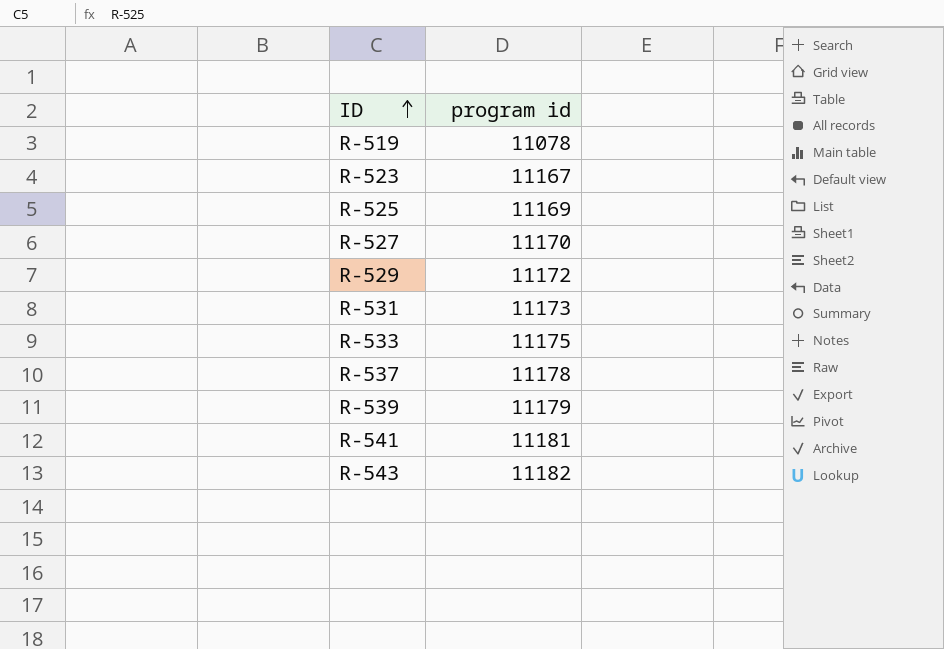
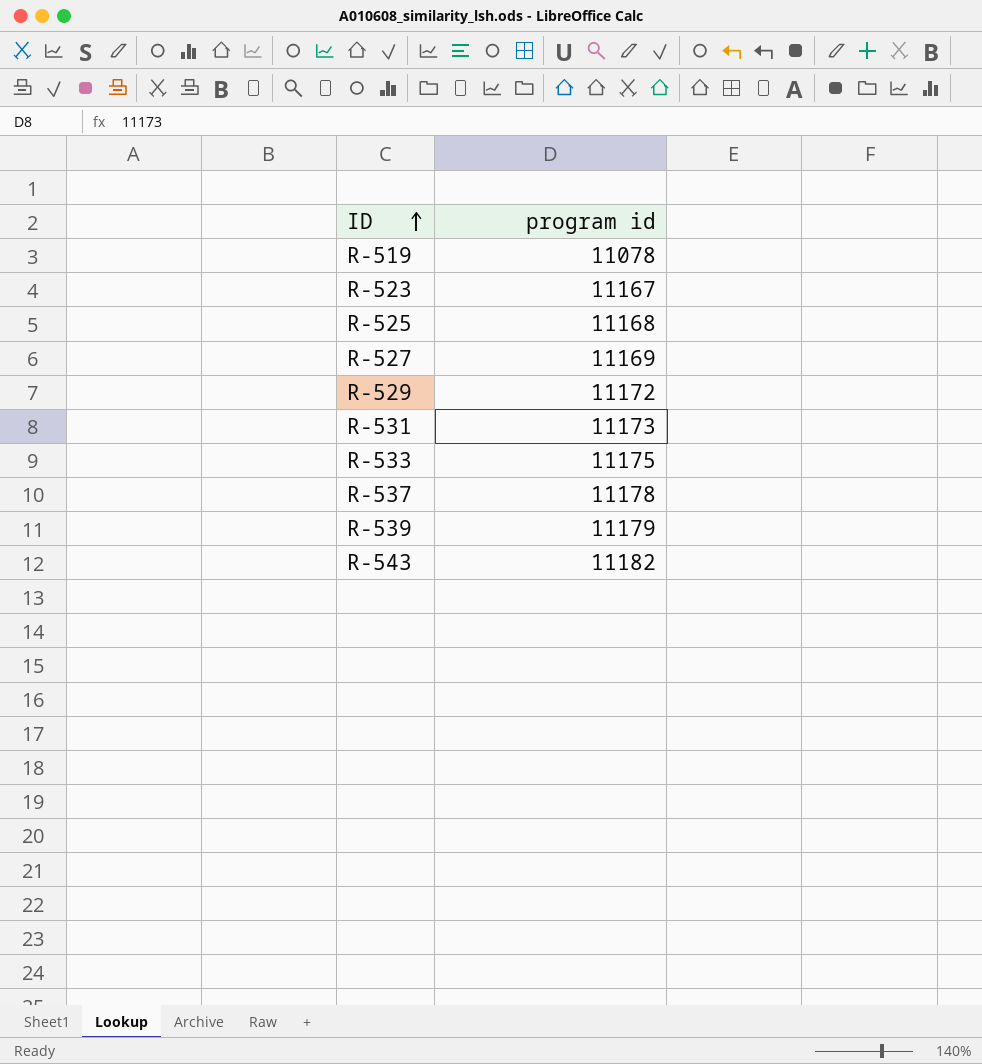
row R-541: 11181 -> none
R-525 | program id: 11169 -> 11168
R-527 | program id: 11170 -> 11169

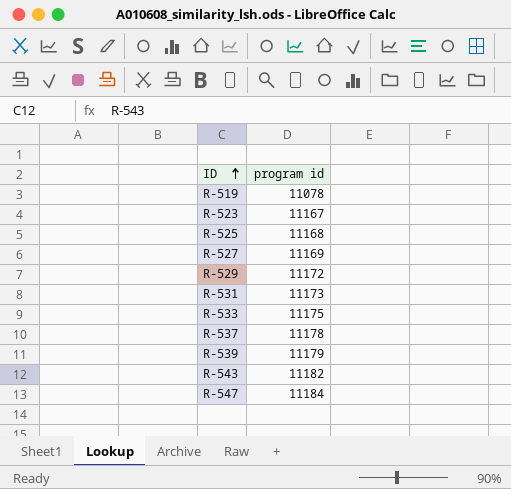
row R-547: none -> 11184

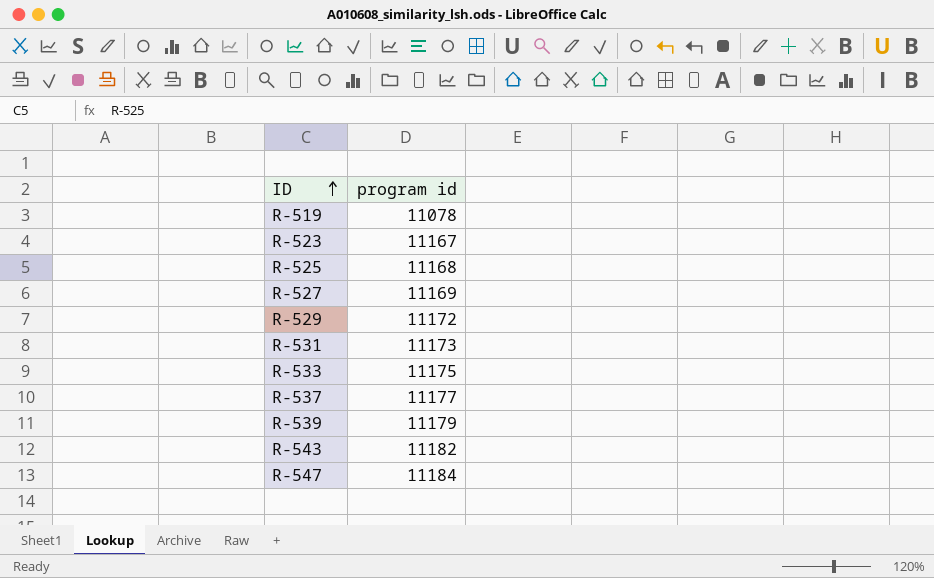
R-537 | program id: 11178 -> 11177

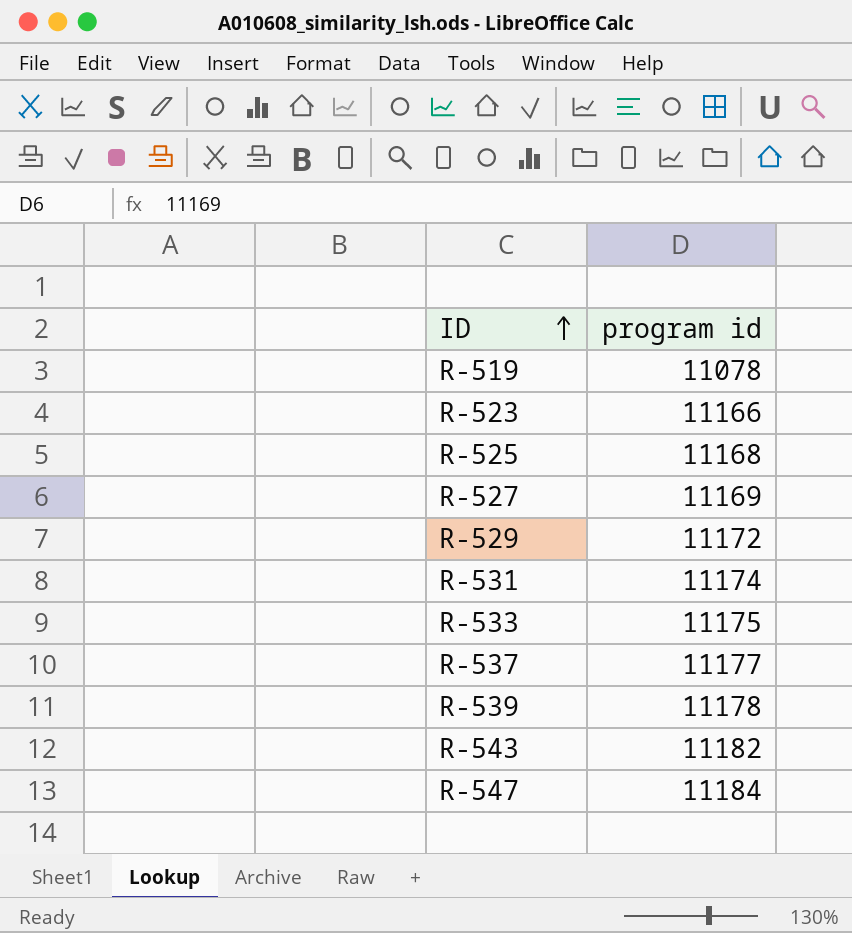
R-523 | program id: 11167 -> 11166
R-531 | program id: 11173 -> 11174
R-539 | program id: 11179 -> 11178

